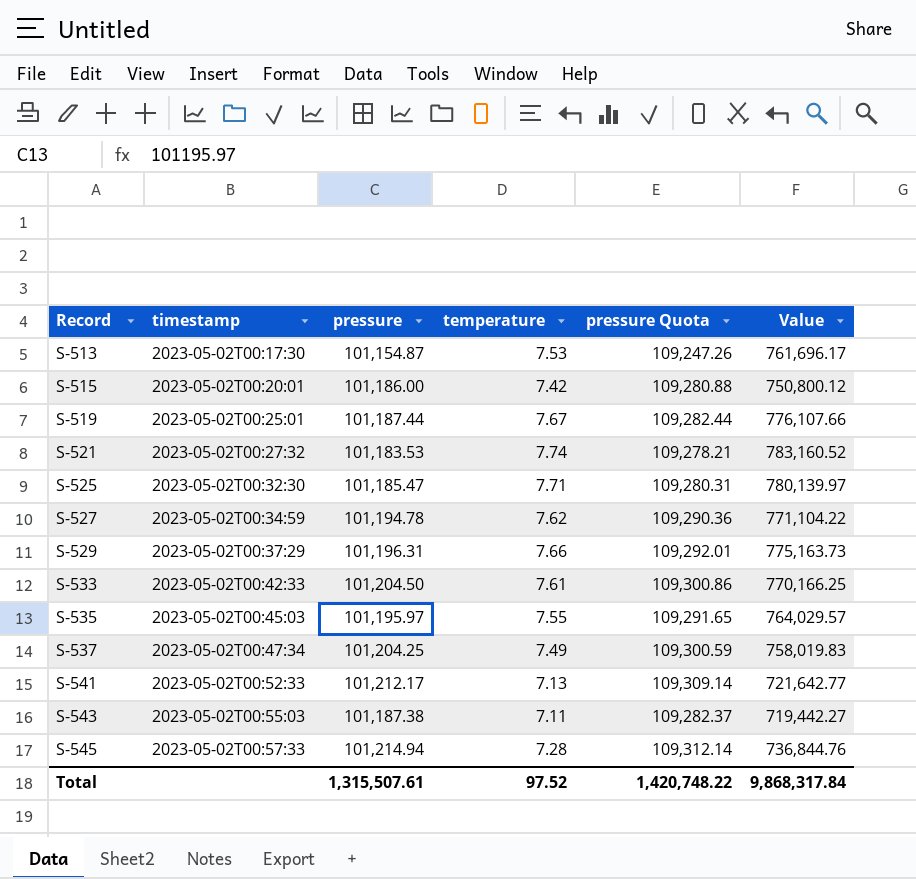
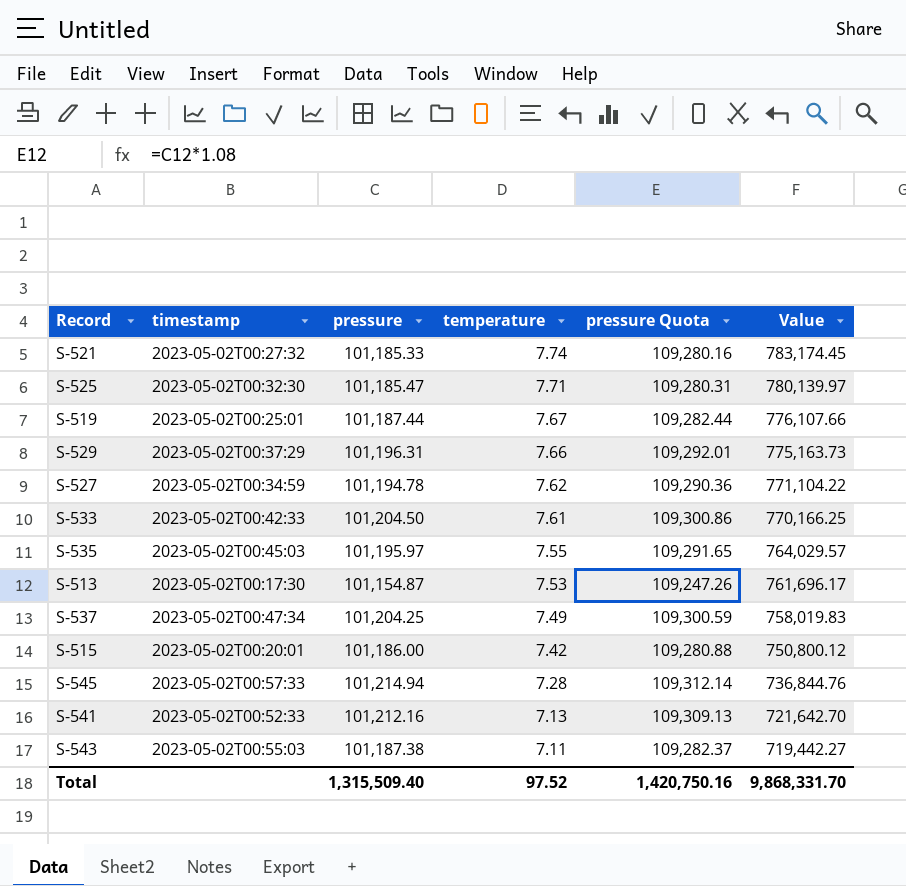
row order: Record ascending -> temperature descending
S-521 | pressure: 101,183.53 -> 101,185.33
S-521 | pressure Quota: 109,278.21 -> 109,280.16
S-521 | Value: 783,160.52 -> 783,174.45
S-541 | pressure: 101,212.17 -> 101,212.16
S-541 | pressure Quota: 109,309.14 -> 109,309.13
S-541 | Value: 721,642.77 -> 721,642.70
Total | pressure: 1,315,507.61 -> 1,315,509.40
Total | pressure Quota: 1,420,748.22 -> 1,420,750.16
Total | Value: 9,868,317.84 -> 9,868,331.70

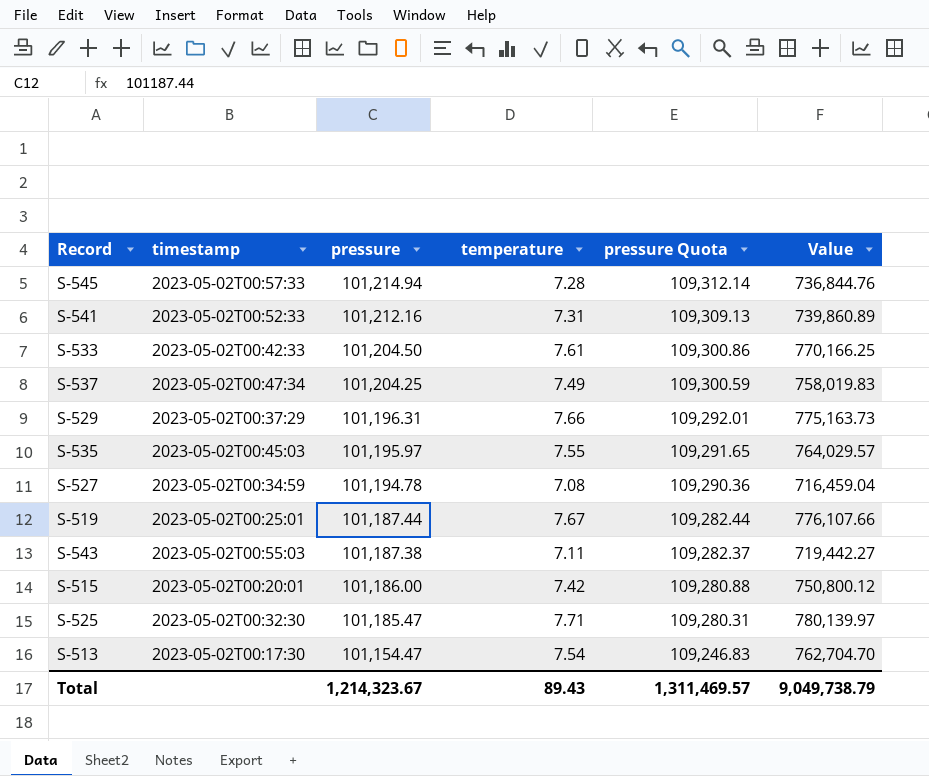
row order: temperature descending -> pressure descending
row S-521: 2023-05-02T00:27:32 | 101,185.33 | 7.74 | 109,280.16 | 783,174.45 -> none
S-541 | temperature: 7.13 -> 7.31
S-541 | Value: 721,642.70 -> 739,860.89
S-527 | temperature: 7.62 -> 7.08
S-527 | Value: 771,104.22 -> 716,459.04
S-513 | pressure: 101,154.87 -> 101,154.47
S-513 | temperature: 7.53 -> 7.54
S-513 | pressure Quota: 109,247.26 -> 109,246.83
S-513 | Value: 761,696.17 -> 762,704.70
Total | pressure: 1,315,509.40 -> 1,214,323.67
Total | temperature: 97.52 -> 89.43
Total | pressure Quota: 1,420,750.16 -> 1,311,469.57
Total | Value: 9,868,331.70 -> 9,049,738.79

